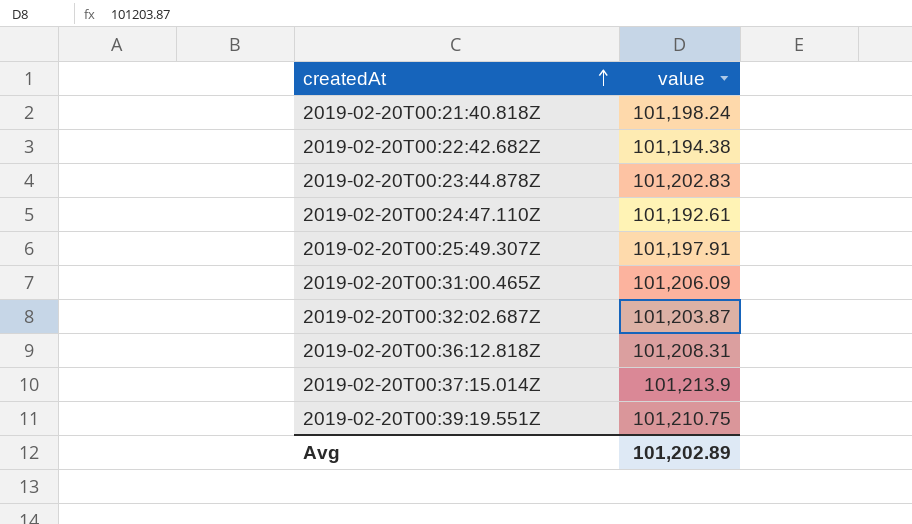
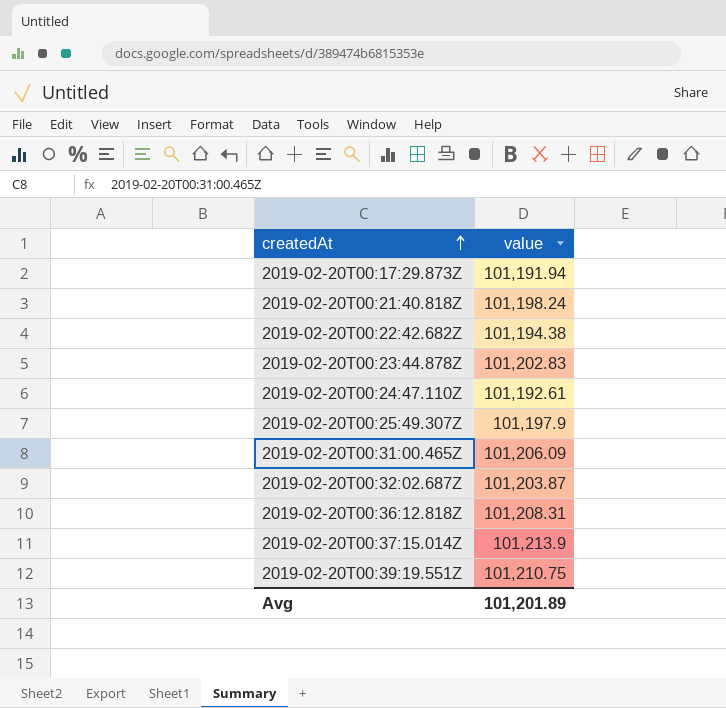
row 2019-02-20T00:17:29.873Z: none -> 101,191.94
2019-02-20T00:25:49.307Z | value: 101,197.91 -> 101,197.9
Avg | value: 101,202.89 -> 101,201.89

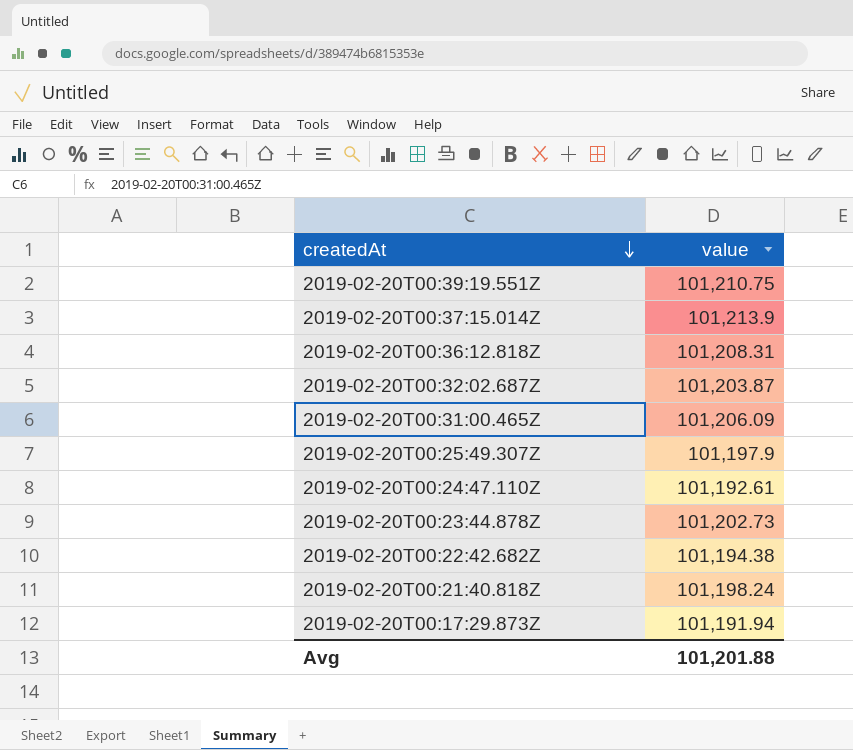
row order: createdAt ascending -> createdAt descending
2019-02-20T00:23:44.878Z | value: 101,202.83 -> 101,202.73
Avg | value: 101,201.89 -> 101,201.88

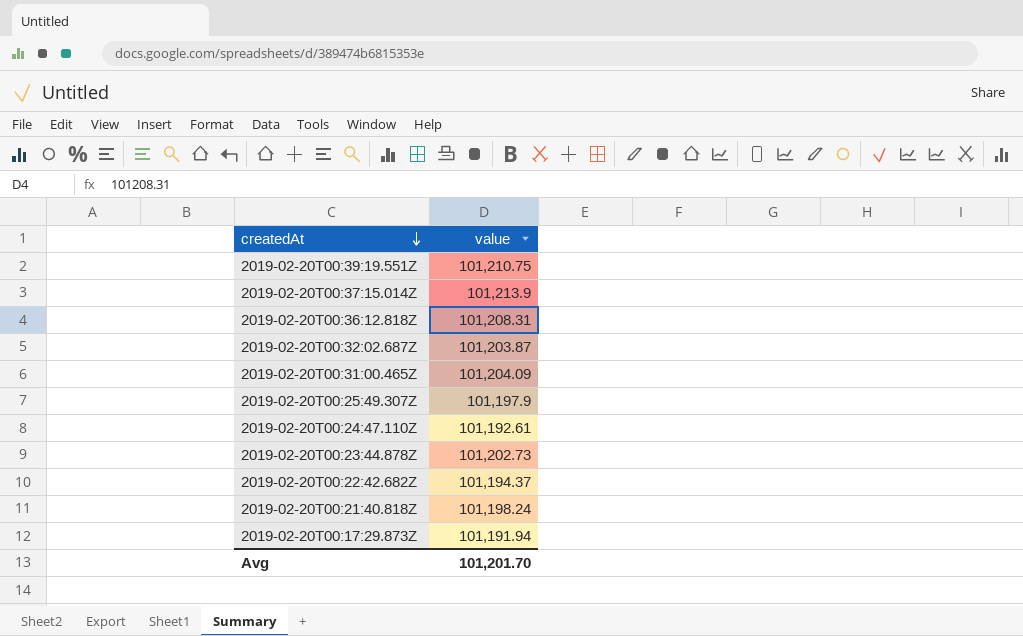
2019-02-20T00:31:00.465Z | value: 101,206.09 -> 101,204.09
2019-02-20T00:22:42.682Z | value: 101,194.38 -> 101,194.37
Avg | value: 101,201.88 -> 101,201.70

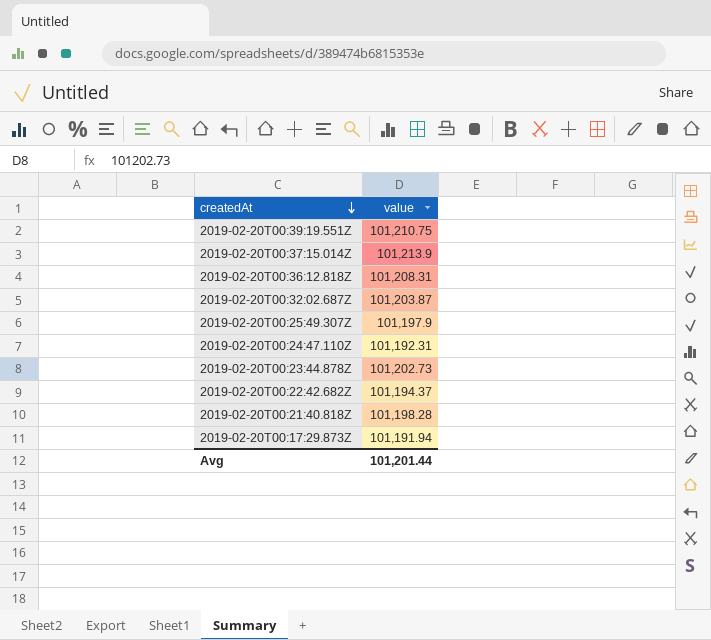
row 2019-02-20T00:31:00.465Z: 101,204.09 -> none
2019-02-20T00:24:47.110Z | value: 101,192.61 -> 101,192.31
2019-02-20T00:21:40.818Z | value: 101,198.24 -> 101,198.28
Avg | value: 101,201.70 -> 101,201.44

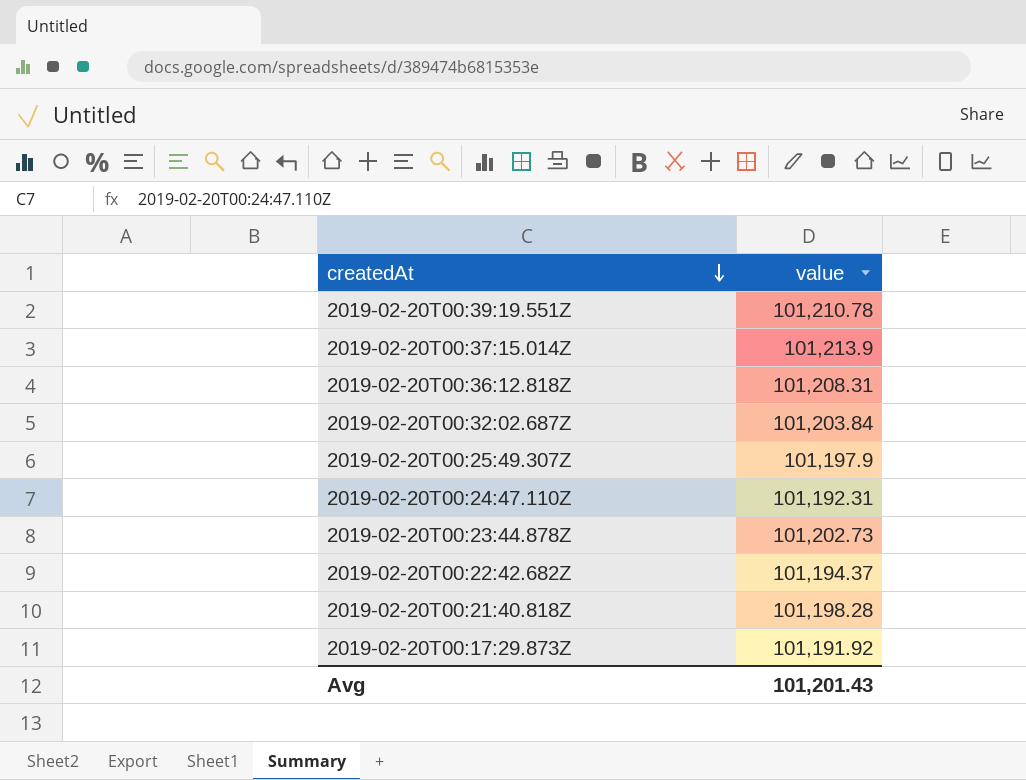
2019-02-20T00:39:19.551Z | value: 101,210.75 -> 101,210.78
2019-02-20T00:32:02.687Z | value: 101,203.87 -> 101,203.84
2019-02-20T00:17:29.873Z | value: 101,191.94 -> 101,191.92
Avg | value: 101,201.44 -> 101,201.43

